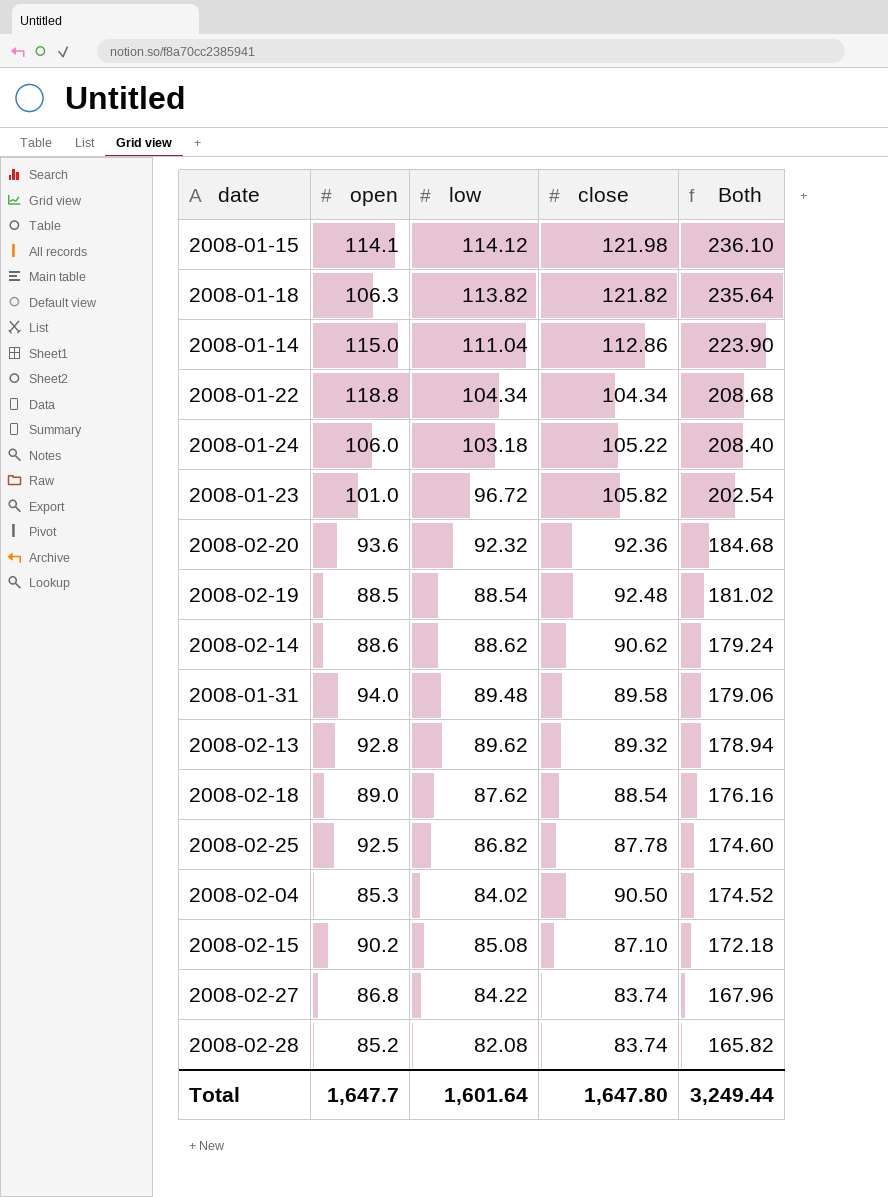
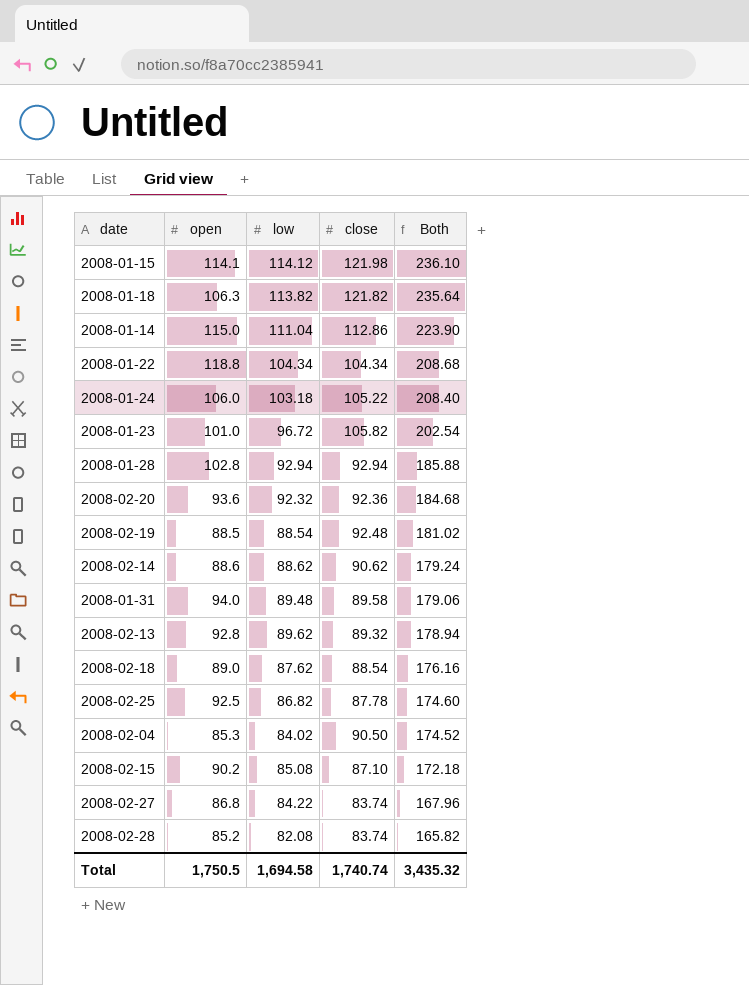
row 2008-01-28: none -> 102.8 | 92.94 | 92.94 | 185.88
Total | open: 1,647.7 -> 1,750.5
Total | low: 1,601.64 -> 1,694.58
Total | close: 1,647.80 -> 1,740.74
Total | Both: 3,249.44 -> 3,435.32

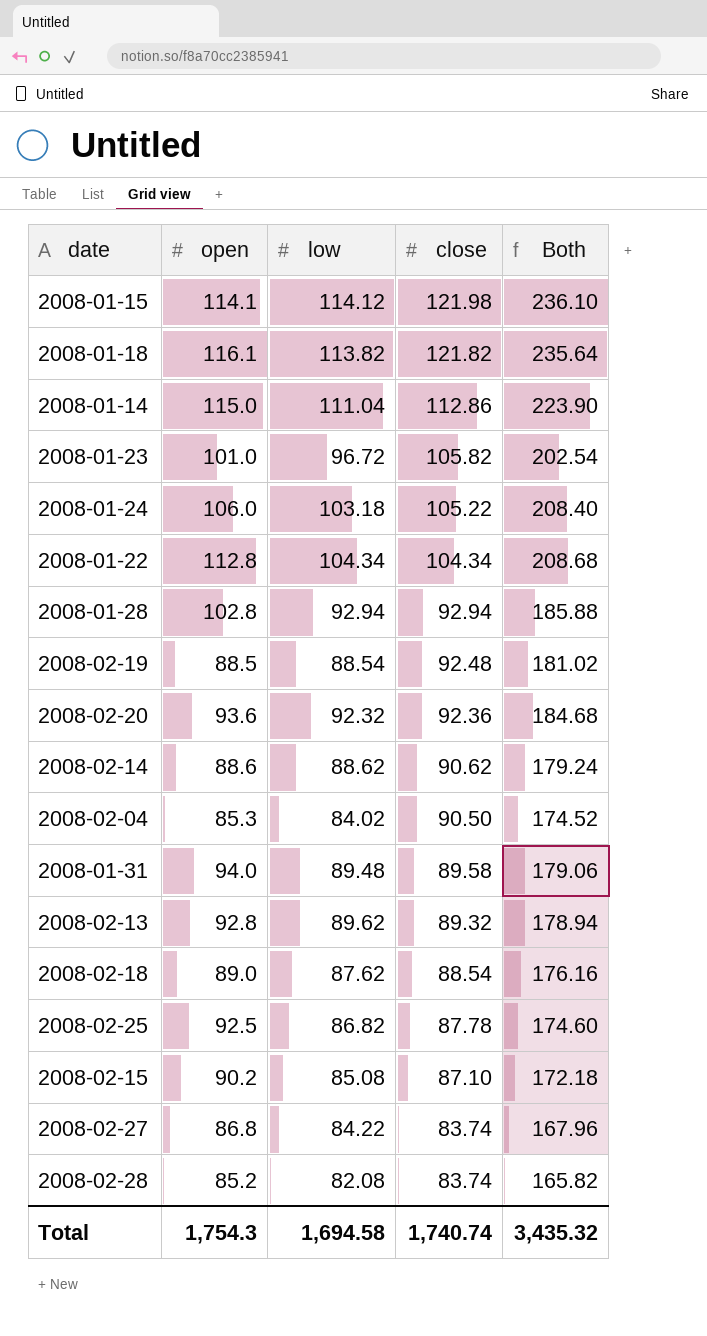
row order: Both descending -> close descending
2008-01-18 | open: 106.3 -> 116.1
2008-01-22 | open: 118.8 -> 112.8
Total | open: 1,750.5 -> 1,754.3

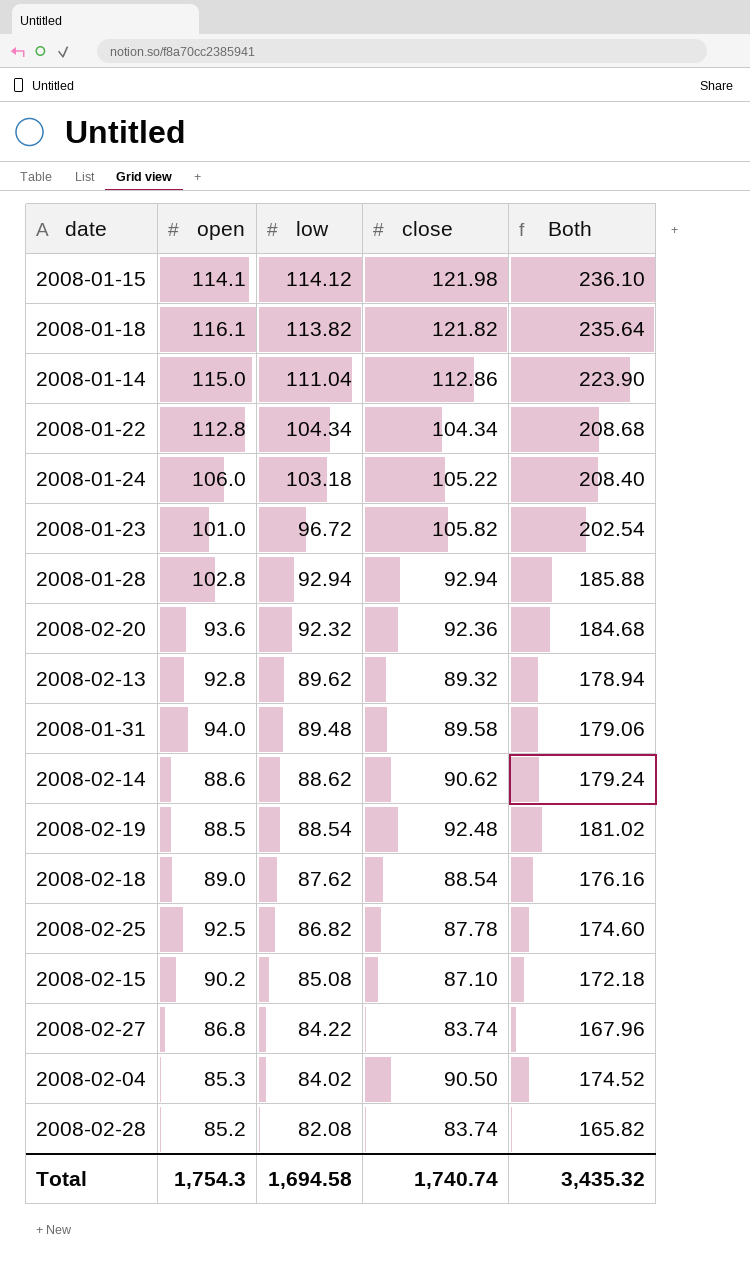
row order: close descending -> low descending

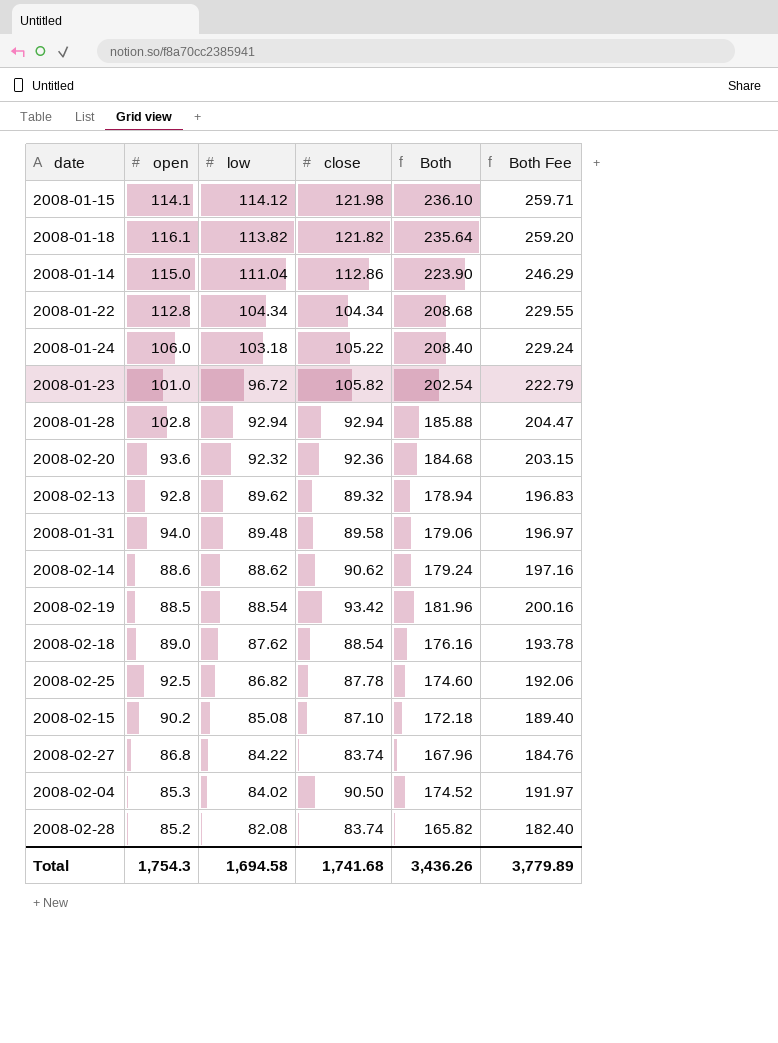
column Both Fee | formula: none -> [Both] * 1.1
2008-02-19 | close: 92.48 -> 93.42
2008-02-19 | Both: 181.02 -> 181.96
Total | close: 1,740.74 -> 1,741.68
Total | Both: 3,435.32 -> 3,436.26

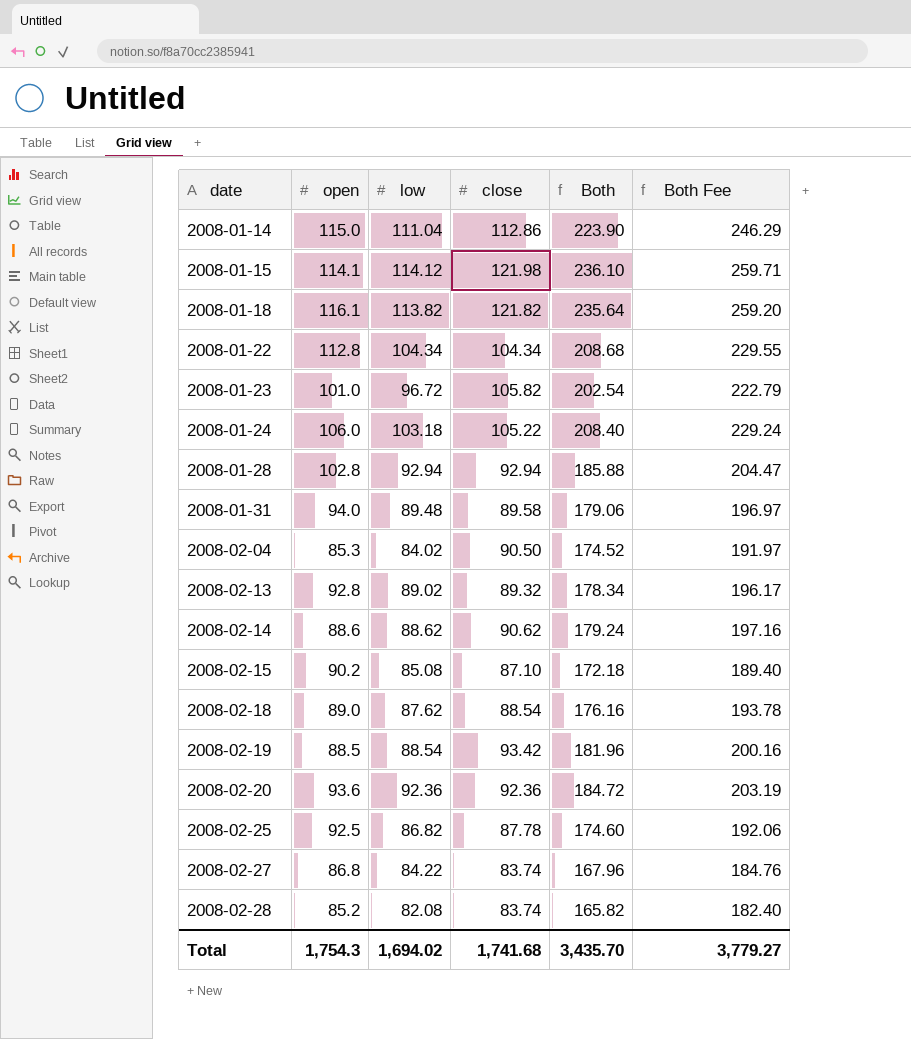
row order: low descending -> date ascending
2008-02-13 | low: 89.62 -> 89.02
2008-02-13 | Both: 178.94 -> 178.34
2008-02-13 | Both Fee: 196.83 -> 196.17
2008-02-20 | low: 92.32 -> 92.36
2008-02-20 | Both: 184.68 -> 184.72
2008-02-20 | Both Fee: 203.15 -> 203.19
Total | low: 1,694.58 -> 1,694.02
Total | Both: 3,436.26 -> 3,435.70
Total | Both Fee: 3,779.89 -> 3,779.27

